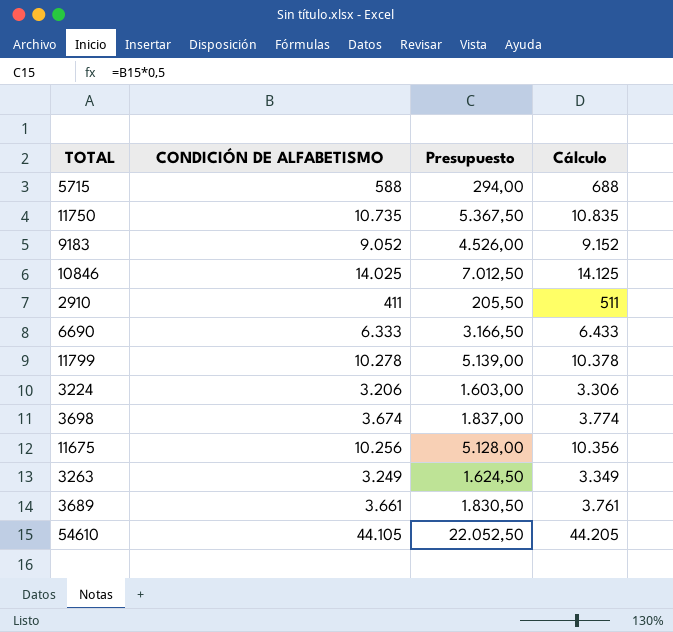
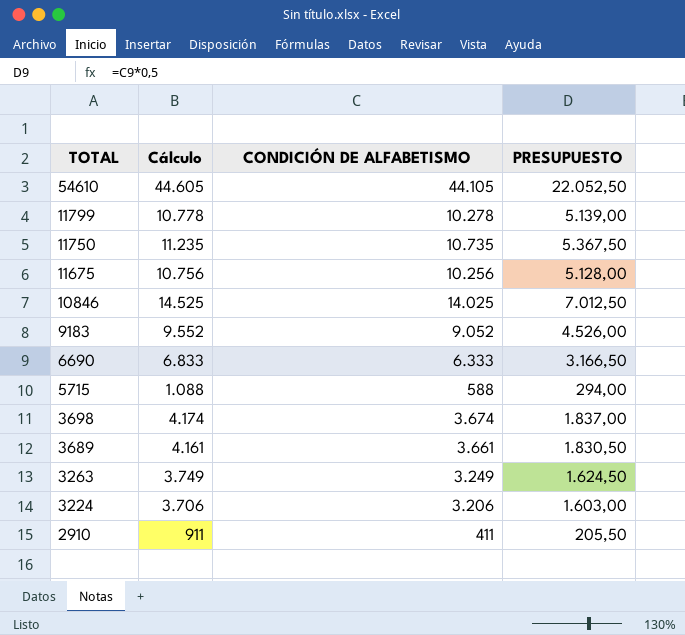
row order: none -> TOTAL descending
column Cálculo | formula: [CONDICIÓN DE ALFABETISMO] + 100 -> [CONDICIÓN DE ALFABETISMO] + 500
column Cálculo | position: 4 -> 2
column name: Presupuesto -> PRESUPUESTO

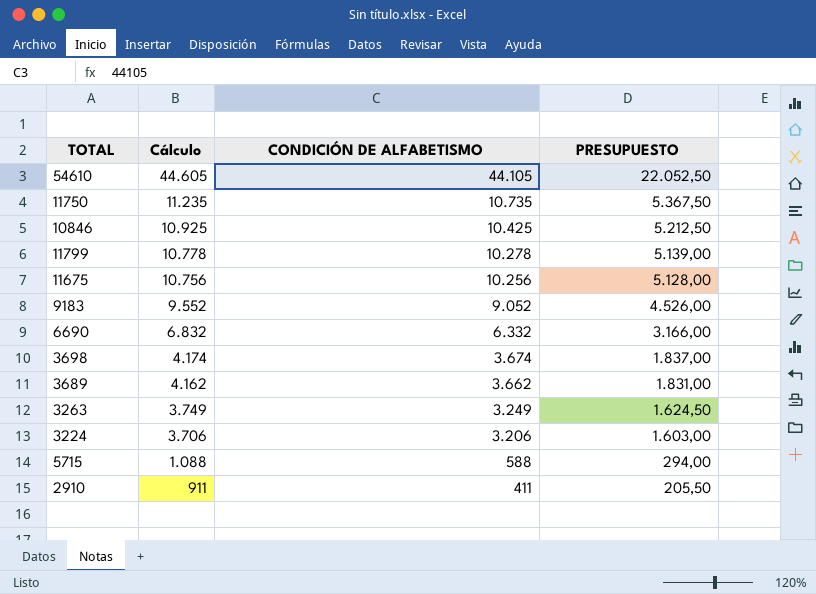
row order: TOTAL descending -> Cálculo descending
10846 | Cálculo: 14.525 -> 10.925
10846 | CONDICIÓN DE ALFABETISMO: 14.025 -> 10.425
10846 | PRESUPUESTO: 7.012,50 -> 5.212,50
6690 | Cálculo: 6.833 -> 6.832
6690 | CONDICIÓN DE ALFABETISMO: 6.333 -> 6.332
6690 | PRESUPUESTO: 3.166,50 -> 3.166,00
3689 | Cálculo: 4.161 -> 4.162
3689 | CONDICIÓN DE ALFABETISMO: 3.661 -> 3.662
3689 | PRESUPUESTO: 1.830,50 -> 1.831,00

